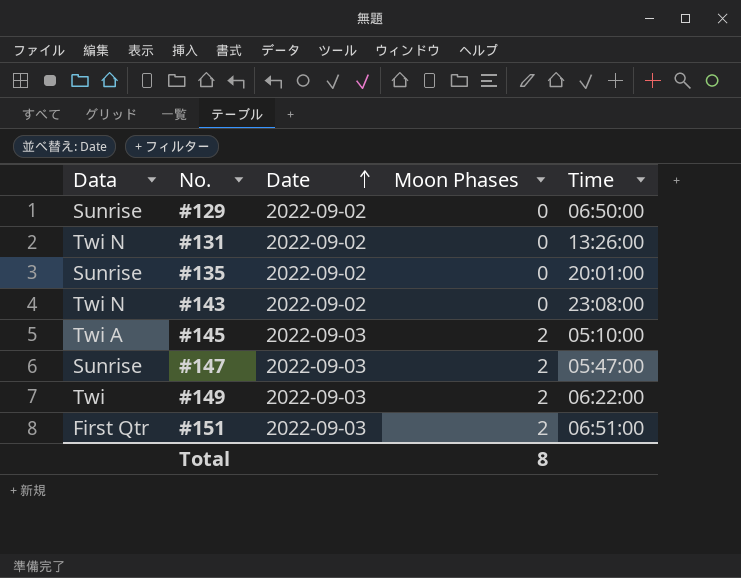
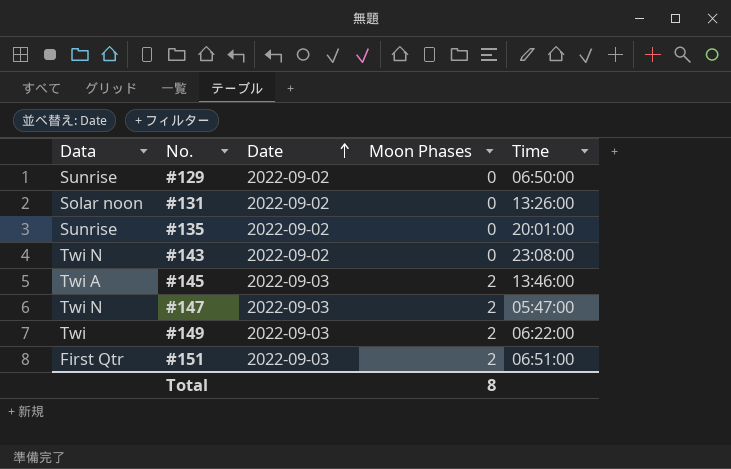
#131 | Data: Twi N -> Solar noon
#145 | Time: 05:10:00 -> 13:46:00
#147 | Data: Sunrise -> Twi N

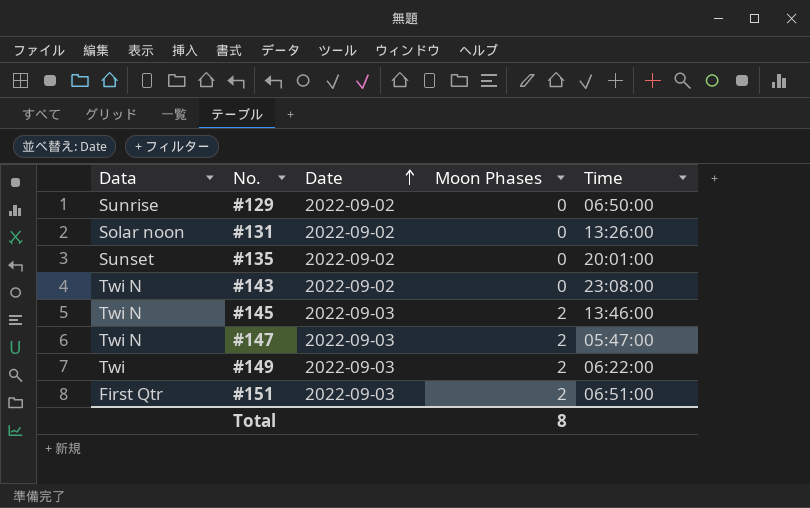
#135 | Data: Sunrise -> Sunset
#145 | Data: Twi A -> Twi N

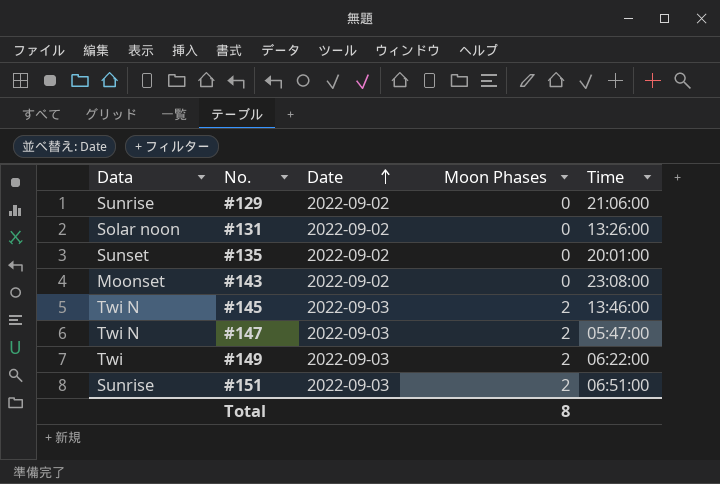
#129 | Time: 06:50:00 -> 21:06:00
#143 | Data: Twi N -> Moonset
#151 | Data: First Qtr -> Sunrise

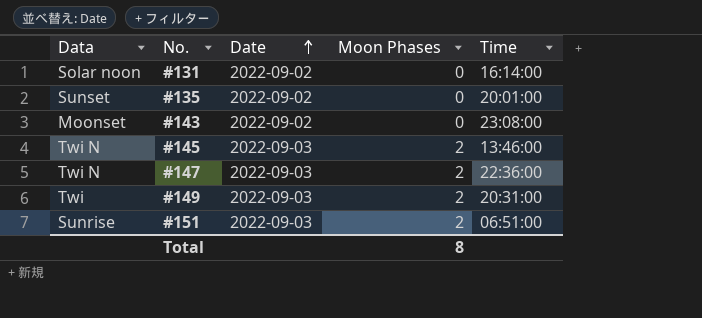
row #129: Sunrise | 2022-09-02 | 0 | 21:06:00 -> none
#131 | Time: 13:26:00 -> 16:14:00
#147 | Time: 05:47:00 -> 22:36:00
#149 | Time: 06:22:00 -> 20:31:00

